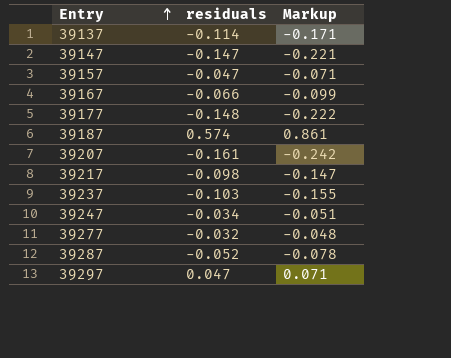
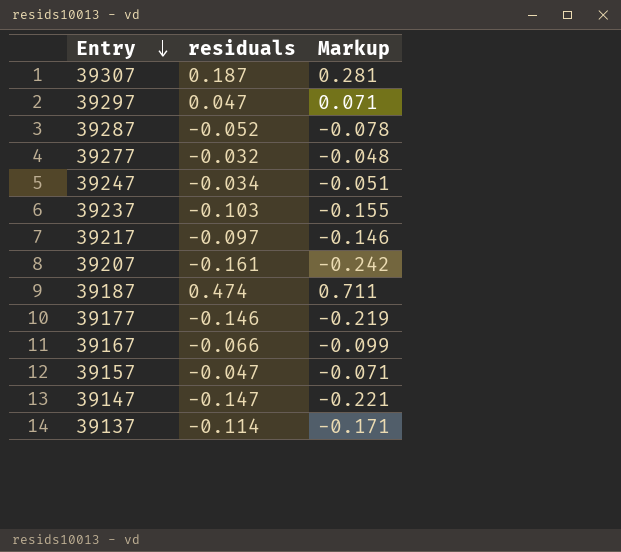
row order: Entry ascending -> Entry descending
row 39307: none -> 0.187 | 0.281
39217 | residuals: -0.098 -> -0.097
39217 | Markup: -0.147 -> -0.146
39187 | residuals: 0.574 -> 0.474
39187 | Markup: 0.861 -> 0.711
39177 | residuals: -0.148 -> -0.146
39177 | Markup: -0.222 -> -0.219

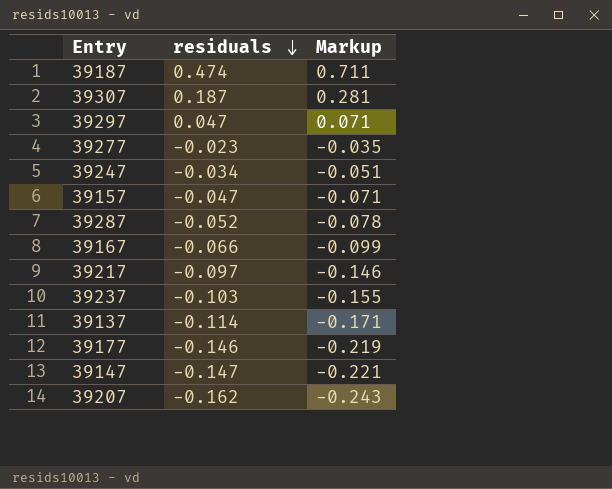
row order: Entry descending -> residuals descending
39277 | residuals: -0.032 -> -0.023
39277 | Markup: -0.048 -> -0.035
39207 | residuals: -0.161 -> -0.162
39207 | Markup: -0.242 -> -0.243

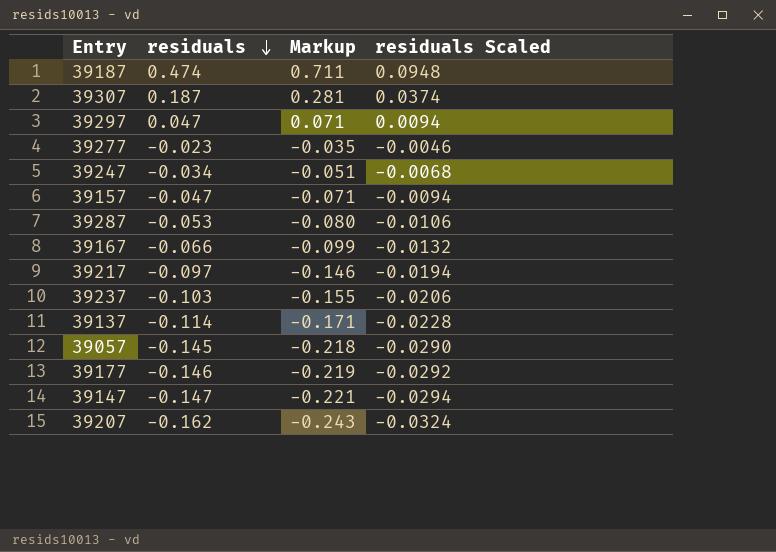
column residuals Scaled | formula: none -> [residuals] * 0.2
39287 | residuals: -0.052 -> -0.053
39287 | Markup: -0.078 -> -0.080
row 39057: none -> -0.145 | -0.218 | -0.0290

